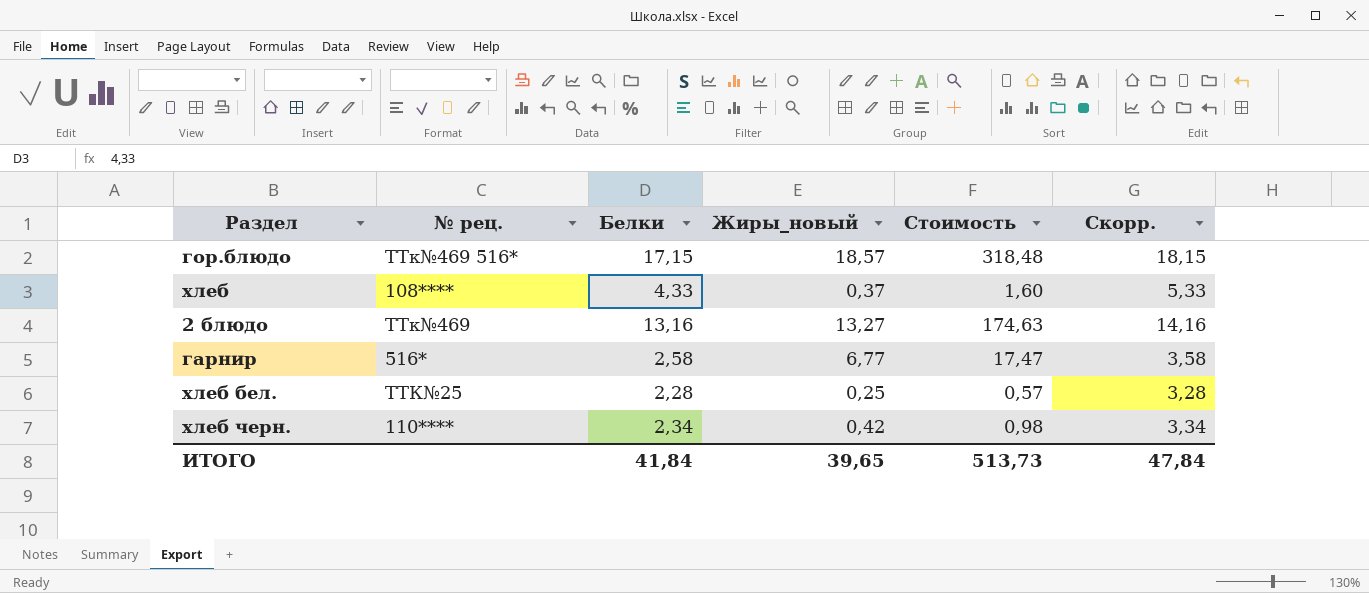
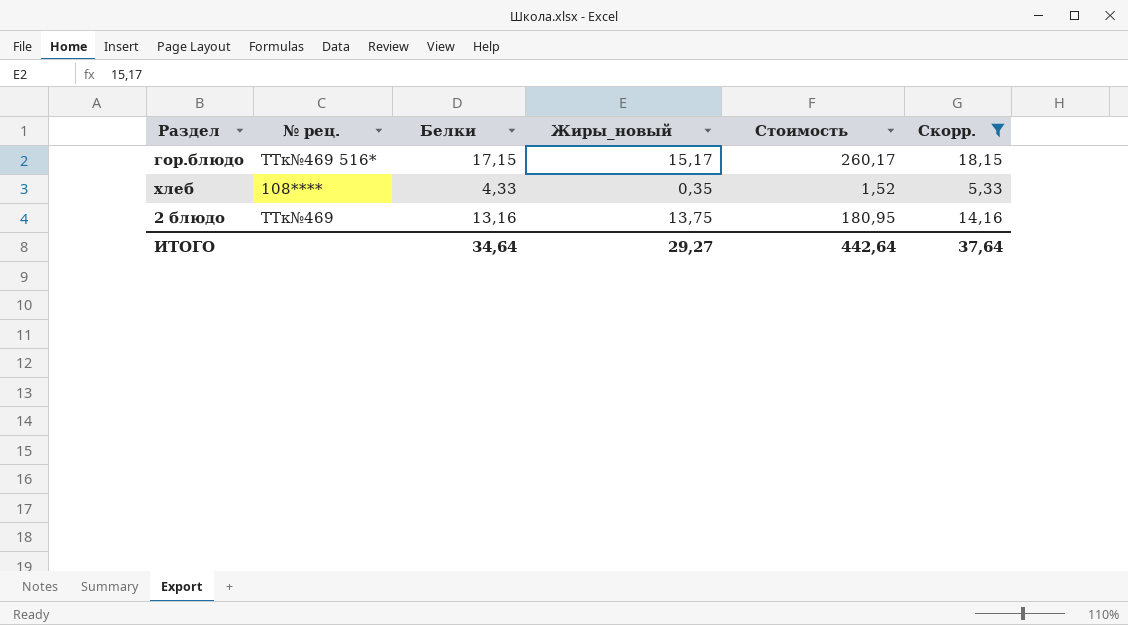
filter: none -> Скорр. >= 5,33
гор.блюдо | Жиры_новый: 18,57 -> 15,17
гор.блюдо | Стоимость: 318,48 -> 260,17
хлеб | Жиры_новый: 0,37 -> 0,35
хлеб | Стоимость: 1,60 -> 1,52
2 блюдо | Жиры_новый: 13,27 -> 13,75
2 блюдо | Стоимость: 174,63 -> 180,95
ИТОГО | Белки: 41,84 -> 34,64
ИТОГО | Жиры_новый: 39,65 -> 29,27
ИТОГО | Стоимость: 513,73 -> 442,64
ИТОГО | Скорр.: 47,84 -> 37,64

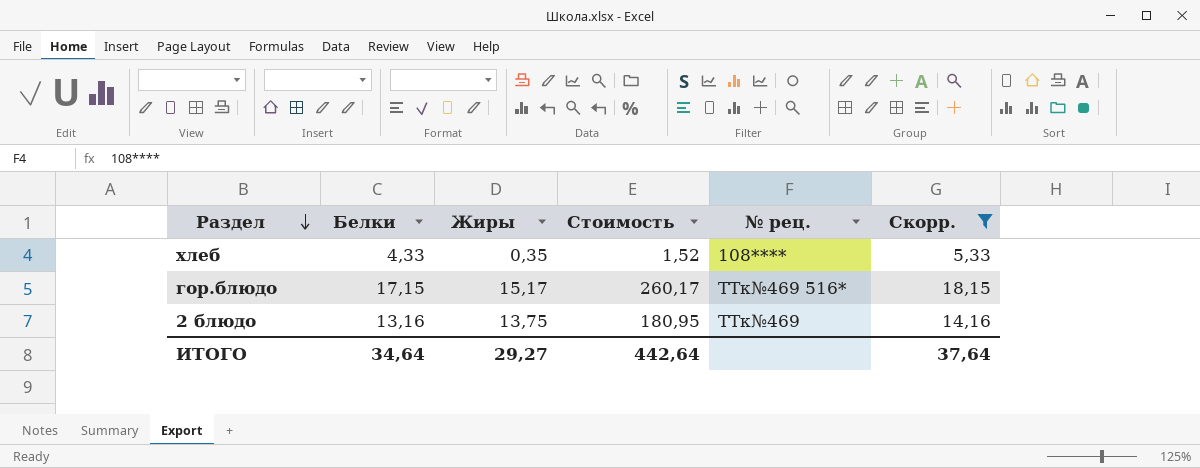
row order: none -> Раздел descending
column name: Жиры_новый -> Жиры
column № рец. | position: 2 -> 5

